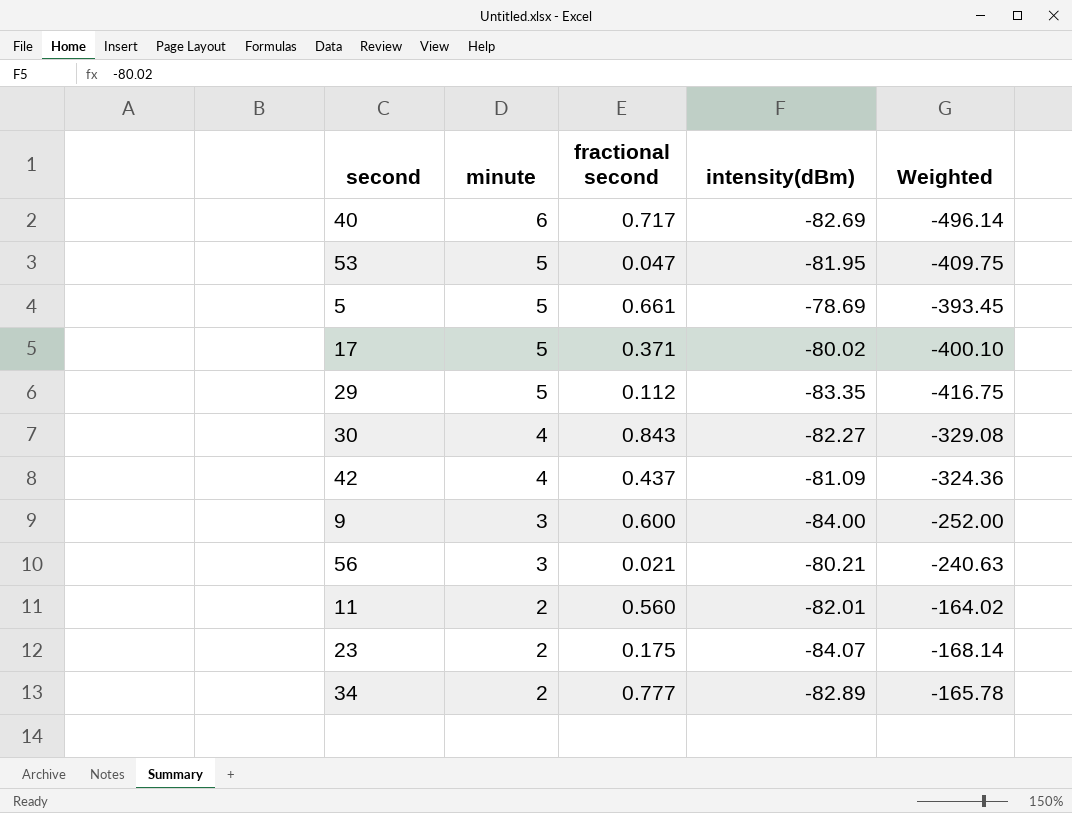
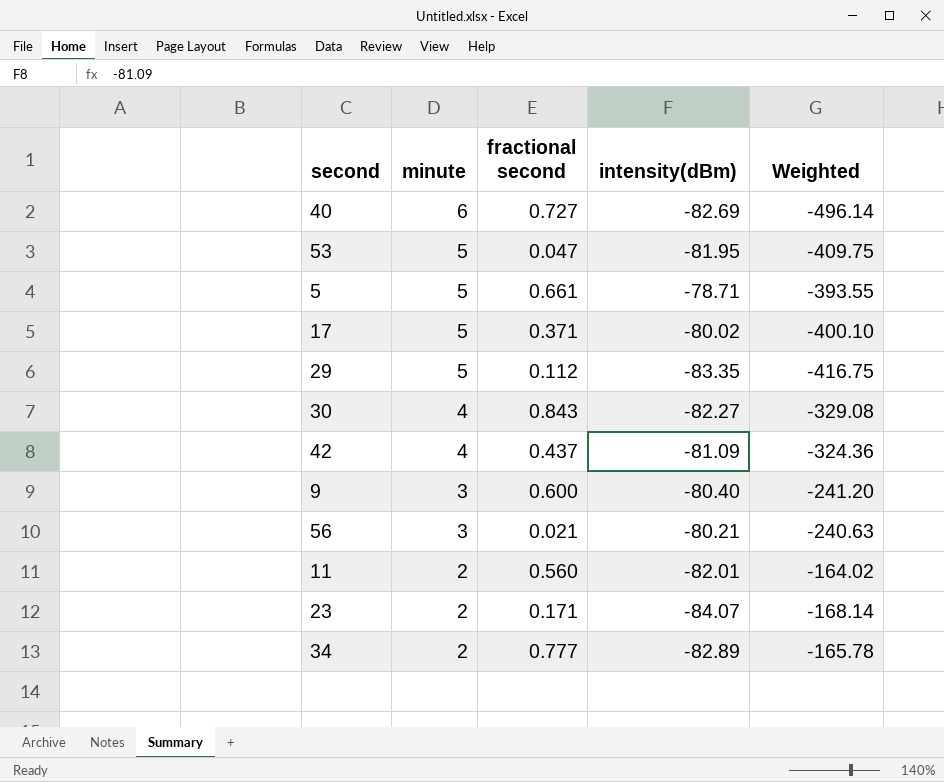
40 | fractional second: 0.717 -> 0.727
5 | intensity(dBm): -78.69 -> -78.71
5 | Weighted: -393.45 -> -393.55
9 | intensity(dBm): -84.00 -> -80.40
9 | Weighted: -252.00 -> -241.20
23 | fractional second: 0.175 -> 0.171

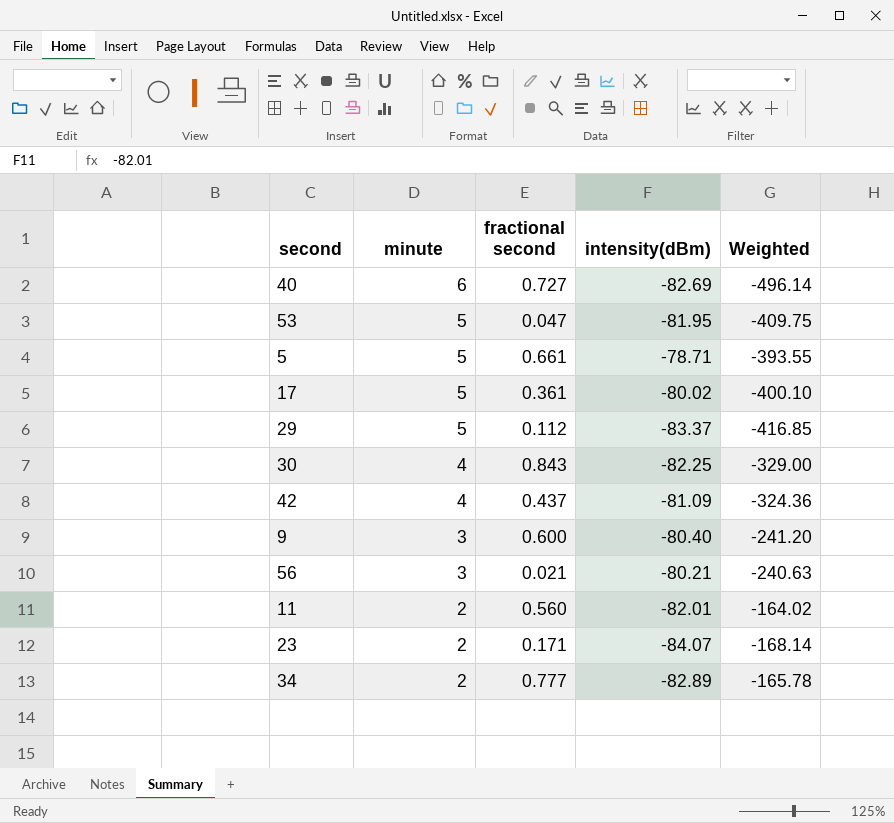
17 | fractional second: 0.371 -> 0.361
29 | intensity(dBm): -83.35 -> -83.37
29 | Weighted: -416.75 -> -416.85
30 | intensity(dBm): -82.27 -> -82.25
30 | Weighted: -329.08 -> -329.00

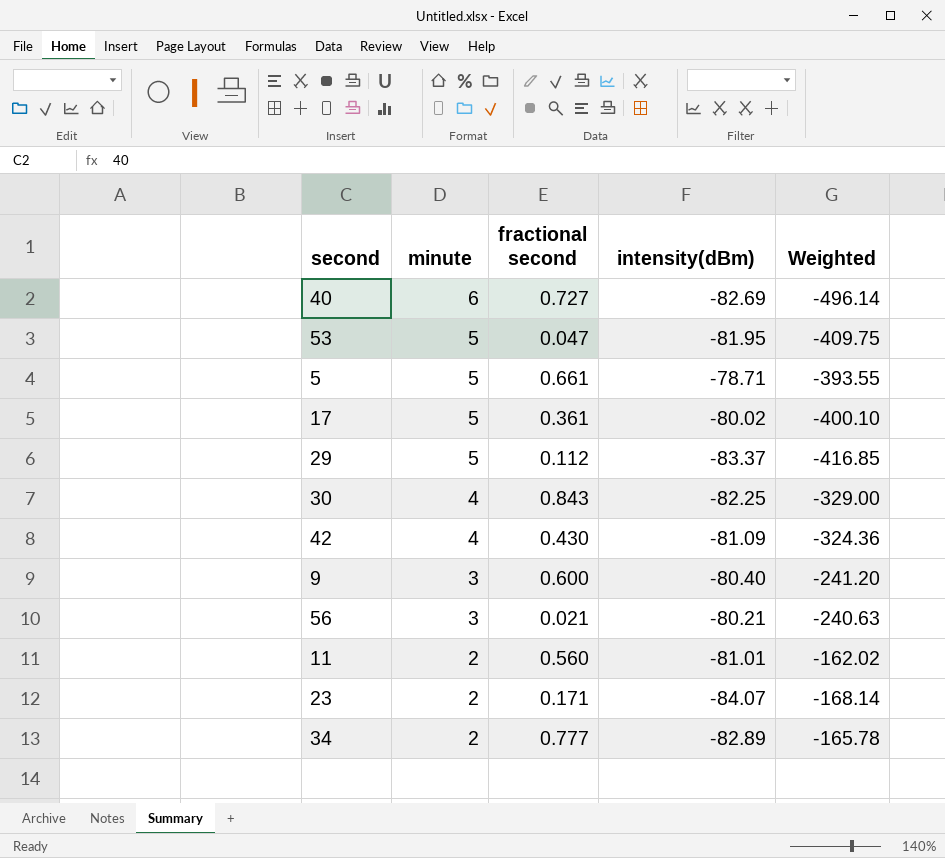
42 | fractional second: 0.437 -> 0.430
11 | intensity(dBm): -82.01 -> -81.01
11 | Weighted: -164.02 -> -162.02

